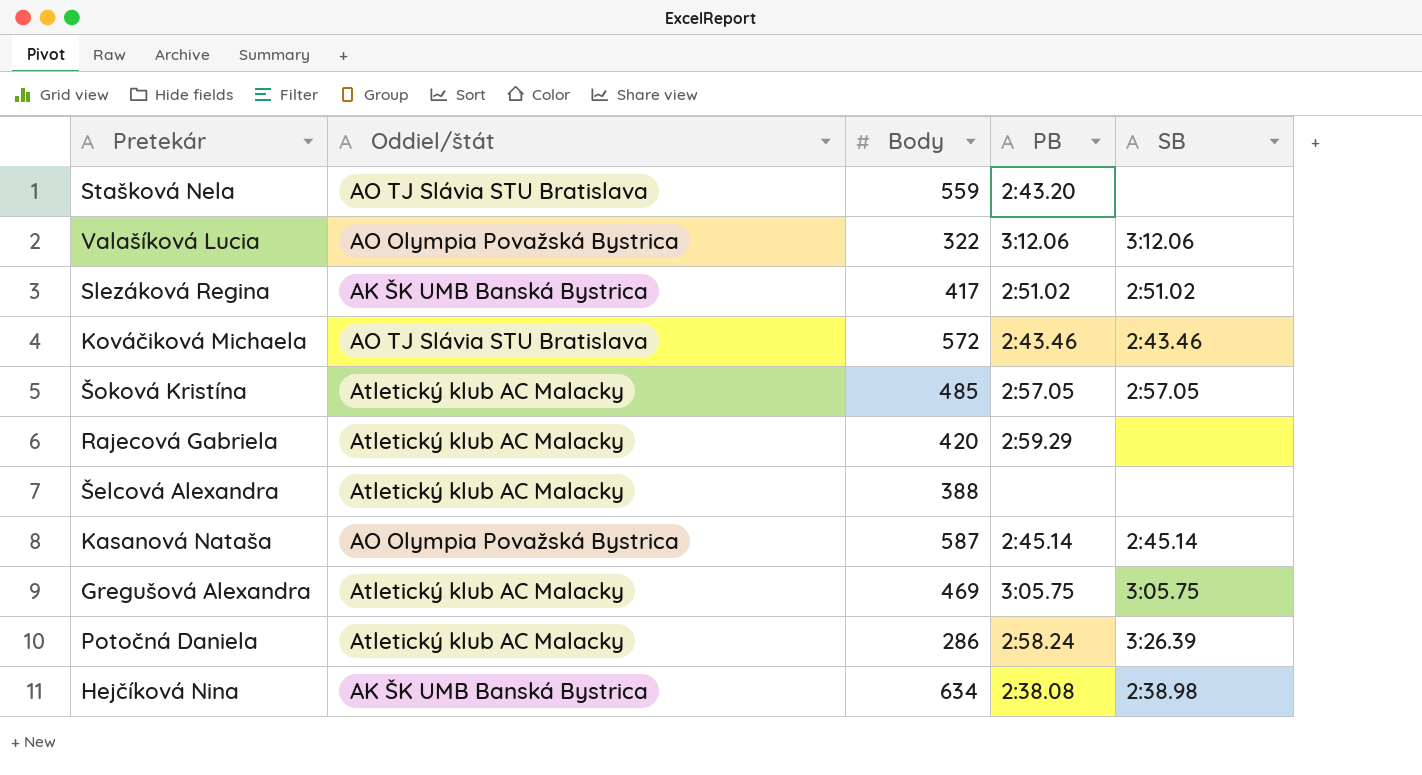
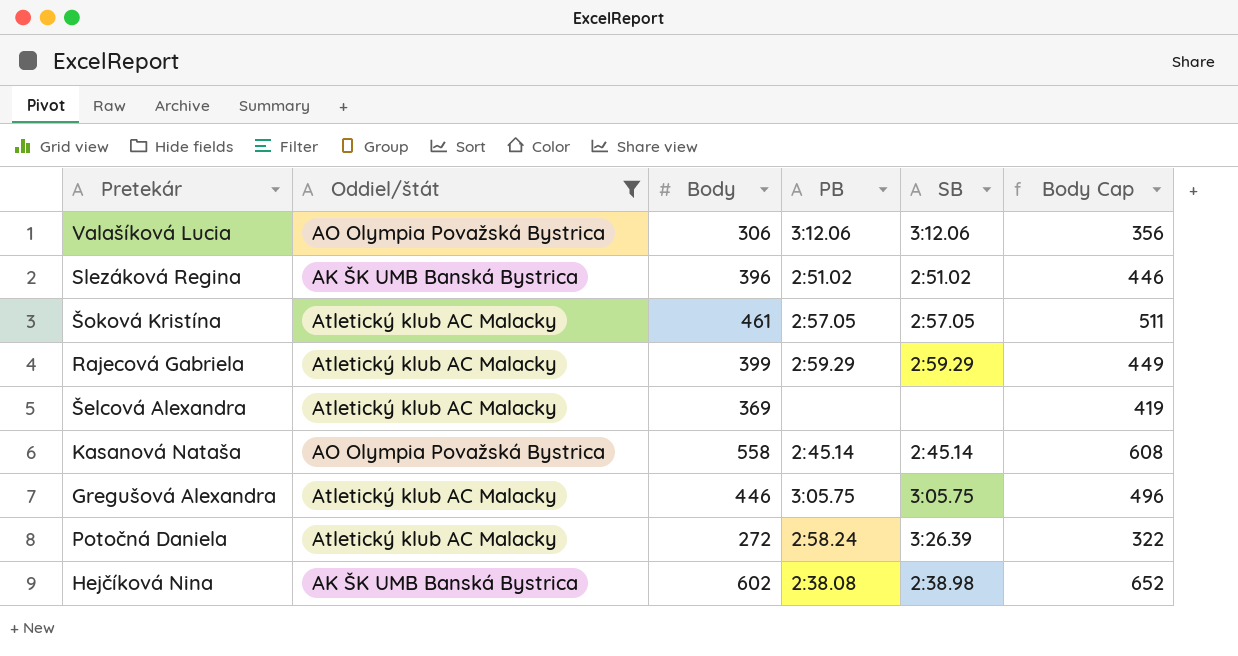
filter: none -> Oddiel/štát != AO TJ Slávia STU Bratislava
column Body Cap | formula: none -> [Body] + 50
Valašíková Lucia | Body: 322 -> 306
Slezáková Regina | Body: 417 -> 396
Šoková Kristína | Body: 485 -> 461
Rajecová Gabriela | Body: 420 -> 399
Rajecová Gabriela | SB: none -> 2:59.29
Šelcová Alexandra | Body: 388 -> 369
Kasanová Nataša | Body: 587 -> 558
Gregušová Alexandra | Body: 469 -> 446
Potočná Daniela | Body: 286 -> 272
Hejčíková Nina | Body: 634 -> 602

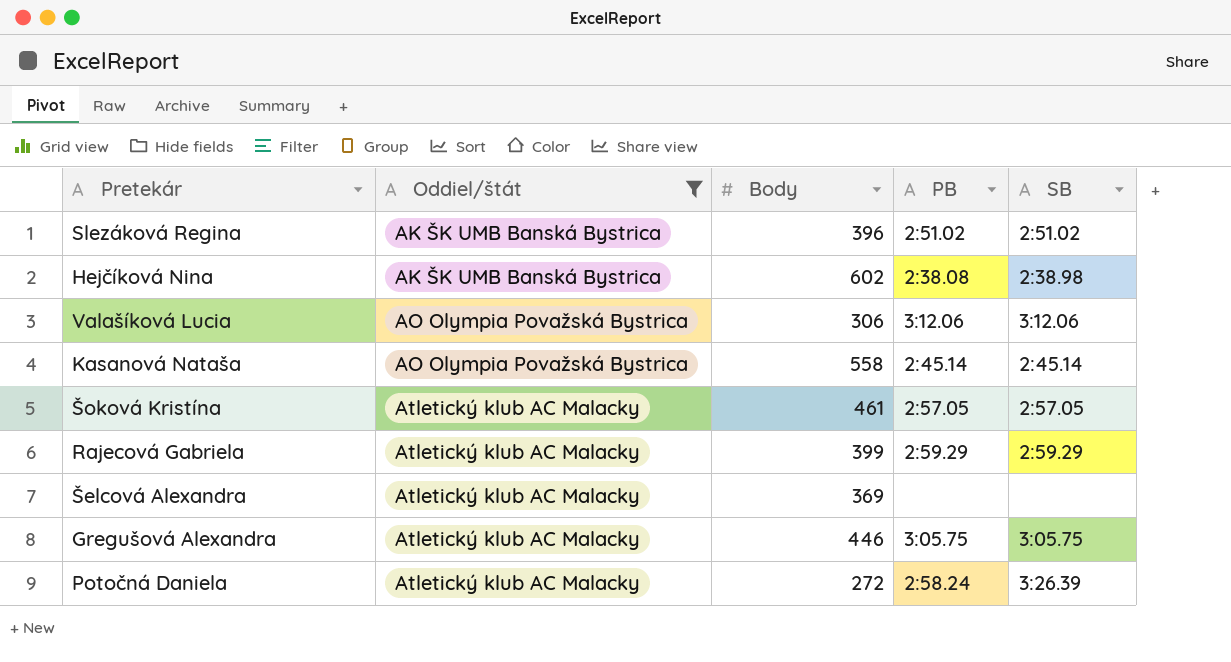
row order: none -> Oddiel/štát ascending
column Body Cap | formula: [Body] + 50 -> none

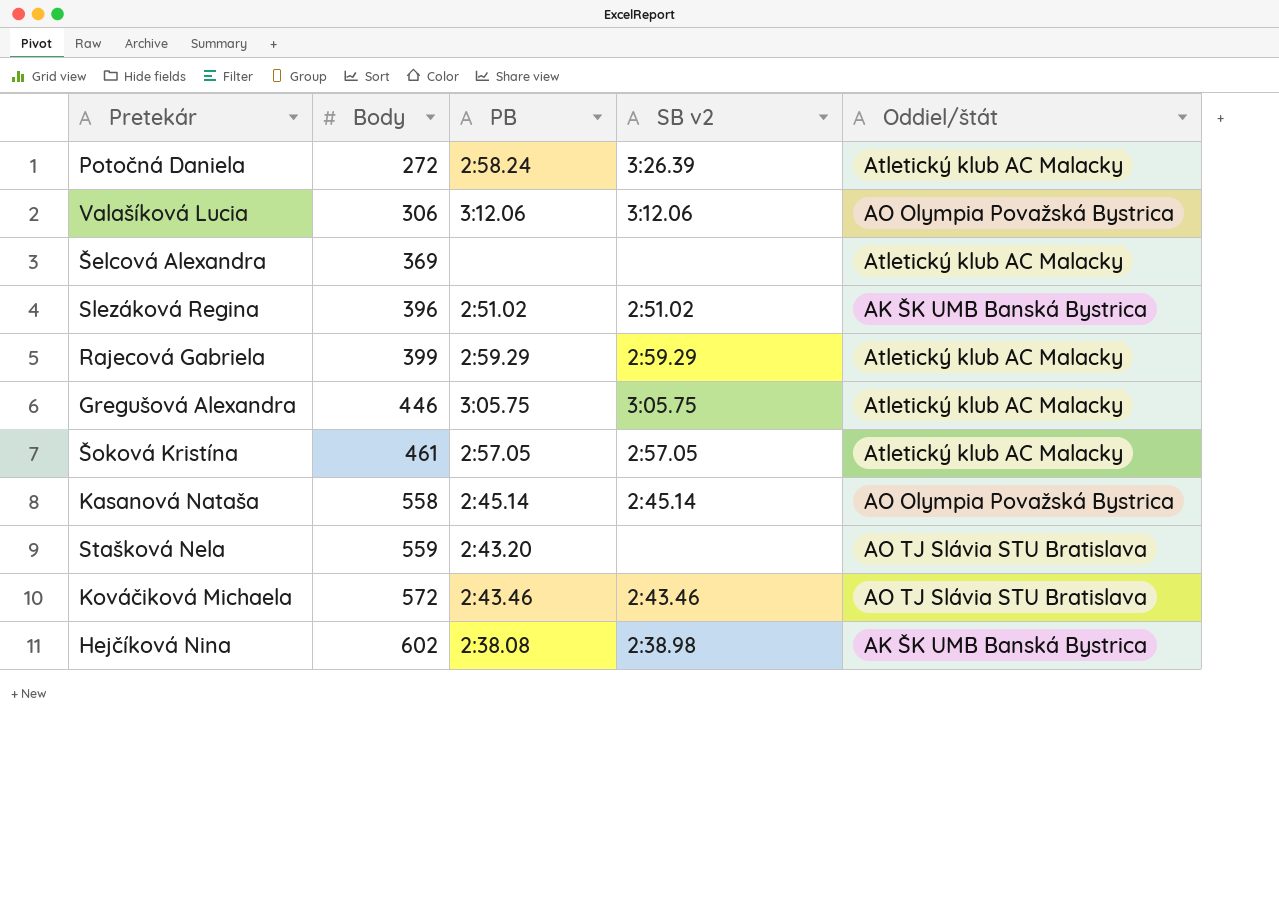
filter: Oddiel/štát != AO TJ Slávia STU Bratislava -> none
row order: Oddiel/štát ascending -> Body ascending
column name: SB -> SB v2
column Oddiel/štát | position: 2 -> 5

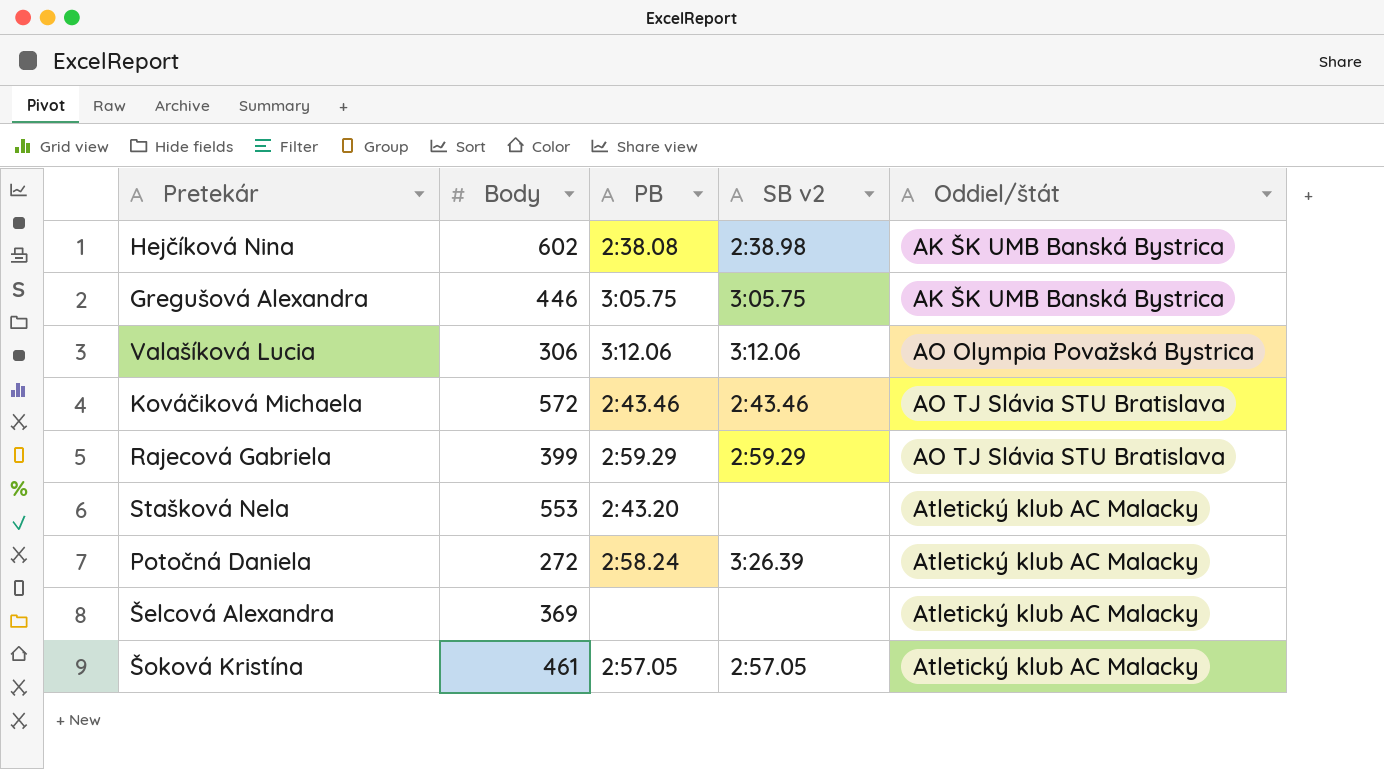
row order: Body ascending -> Oddiel/štát ascending
row Slezáková Regina: 396 | 2:51.02 | 2:51.02 | AK ŠK UMB Banská Bystrica -> none
row Kasanová Nataša: 558 | 2:45.14 | 2:45.14 | AO Olympia Považská Bystrica -> none
Gregušová Alexandra | Oddiel/štát: Atletický klub AC Malacky -> AK ŠK UMB Banská Bystrica
Rajecová Gabriela | Oddiel/štát: Atletický klub AC Malacky -> AO TJ Slávia STU Bratislava
Stašková Nela | Body: 559 -> 553
Stašková Nela | Oddiel/štát: AO TJ Slávia STU Bratislava -> Atletický klub AC Malacky

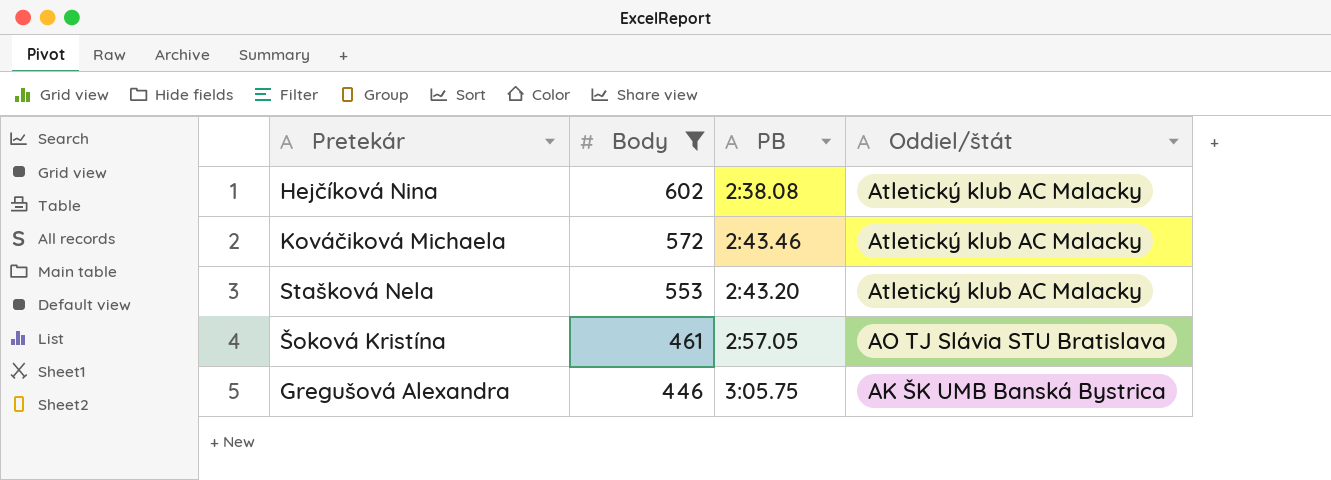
filter: none -> Body >= 446
row order: Oddiel/štát ascending -> Body descending
column SB v2 | position: 4 -> none
Hejčíková Nina | Oddiel/štát: AK ŠK UMB Banská Bystrica -> Atletický klub AC Malacky
Kováčiková Michaela | Oddiel/štát: AO TJ Slávia STU Bratislava -> Atletický klub AC Malacky
Šoková Kristína | Oddiel/štát: Atletický klub AC Malacky -> AO TJ Slávia STU Bratislava

